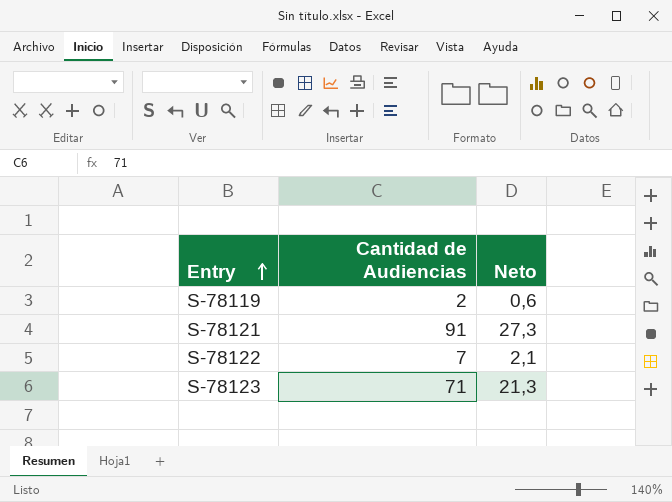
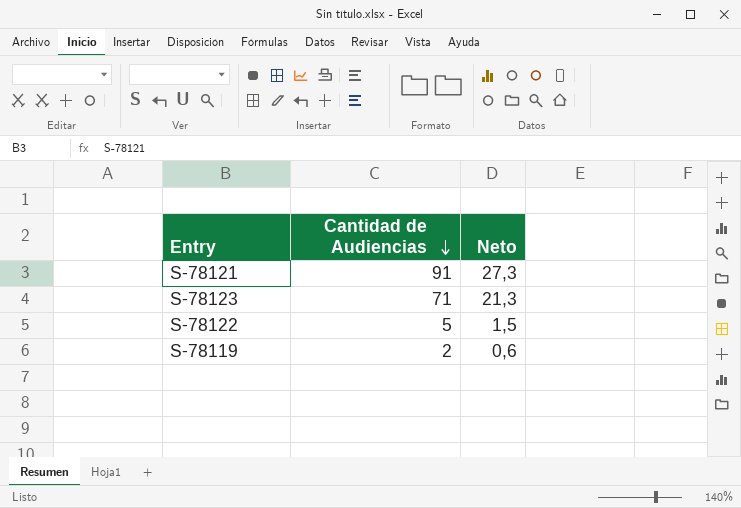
row order: Entry ascending -> Cantidad de Audiencias descending
S-78122 | Cantidad de Audiencias: 7 -> 5
S-78122 | Neto: 2,1 -> 1,5

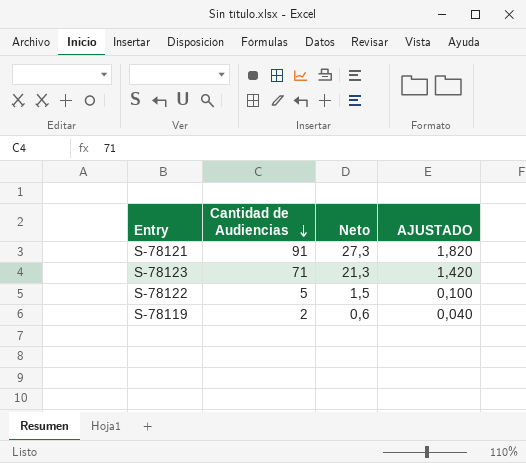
column AJUSTADO | formula: none -> [Cantidad de Audiencias] * 0,02

